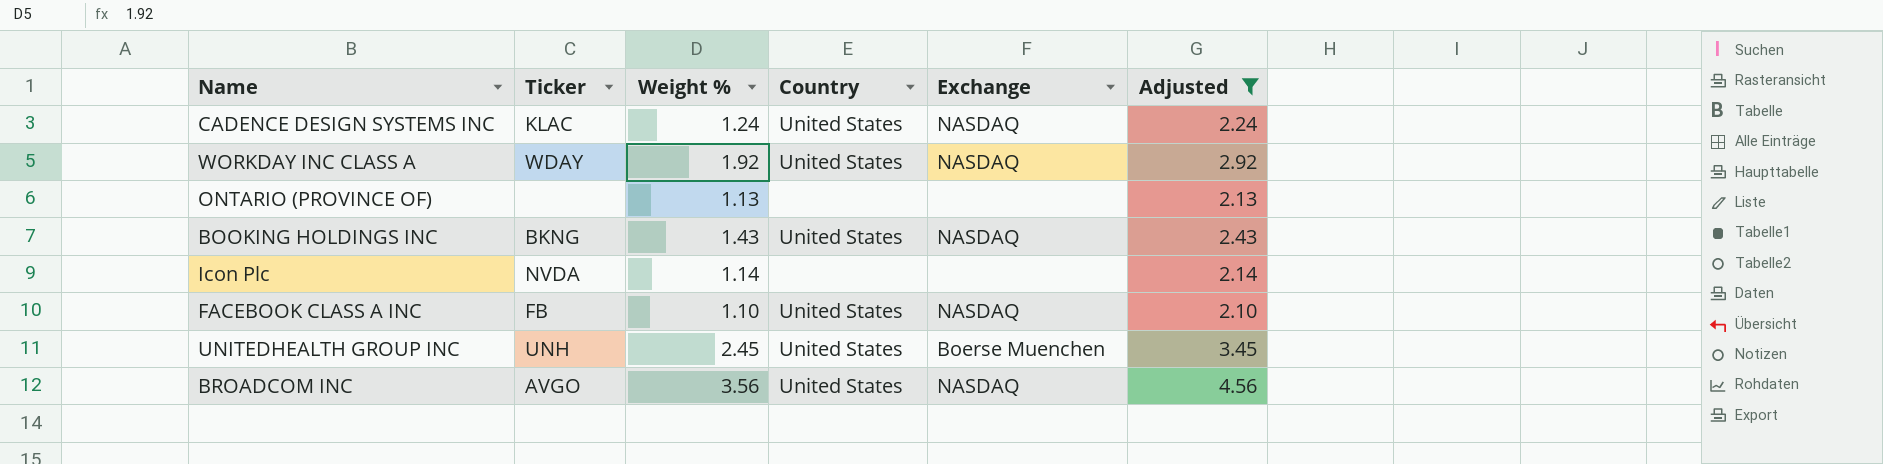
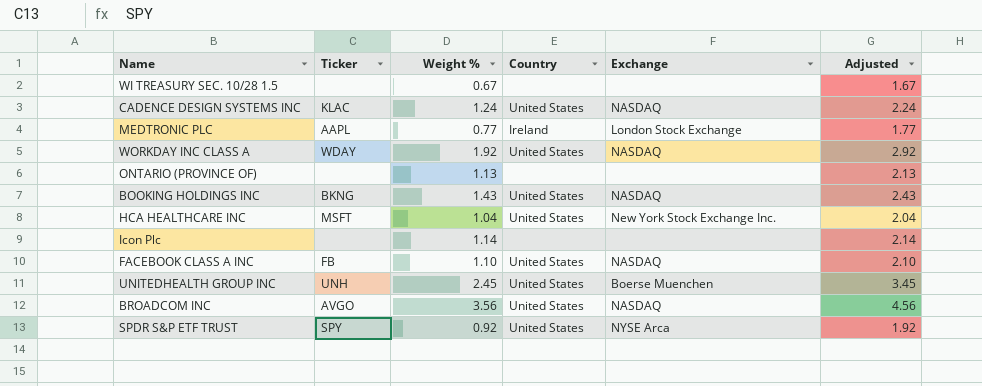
filter: Adjusted >= 2.10 -> none
Icon Plc | Ticker: NVDA -> none

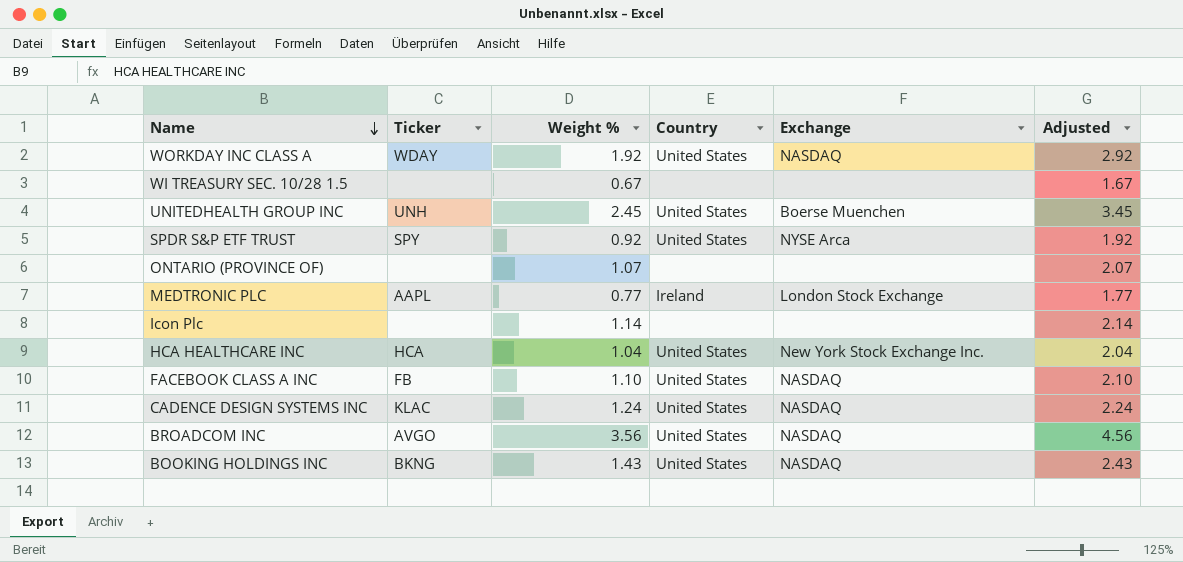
row order: none -> Name descending
ONTARIO (PROVINCE OF) | Weight %: 1.13 -> 1.07
ONTARIO (PROVINCE OF) | Adjusted: 2.13 -> 2.07
HCA HEALTHCARE INC | Ticker: MSFT -> HCA

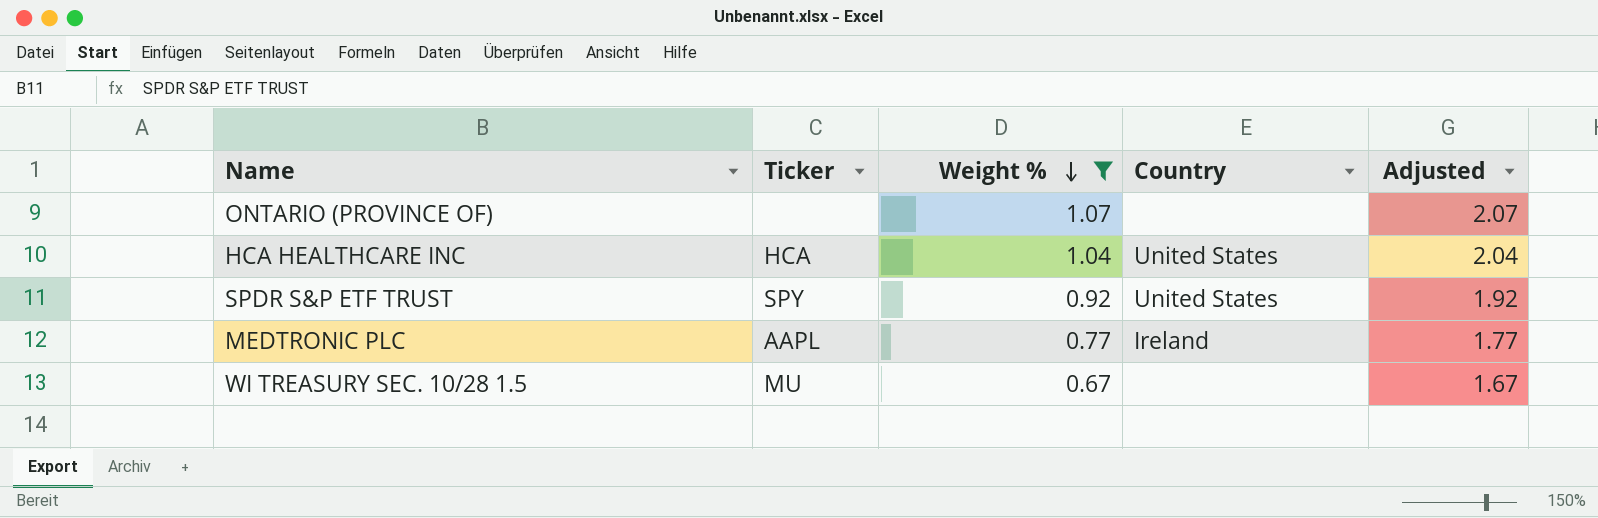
filter: none -> Weight % <= 1.07
row order: Name descending -> Weight % descending
column Exchange | position: 5 -> none
WI TREASURY SEC. 10/28 1.5 | Ticker: none -> MU

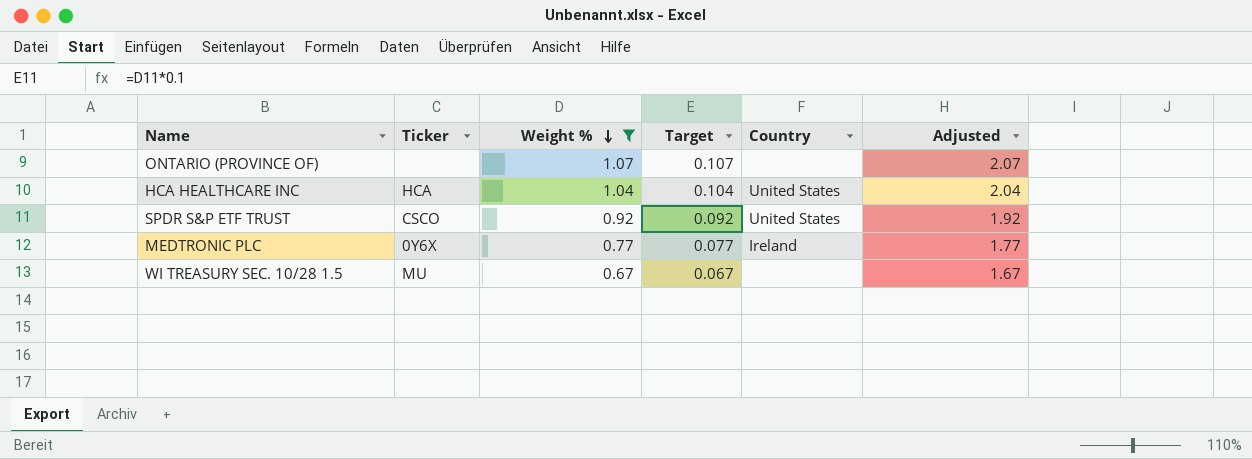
column Target | formula: none -> [Weight %] * 0.1
SPDR S&P ETF TRUST | Ticker: SPY -> CSCO
MEDTRONIC PLC | Ticker: AAPL -> 0Y6X

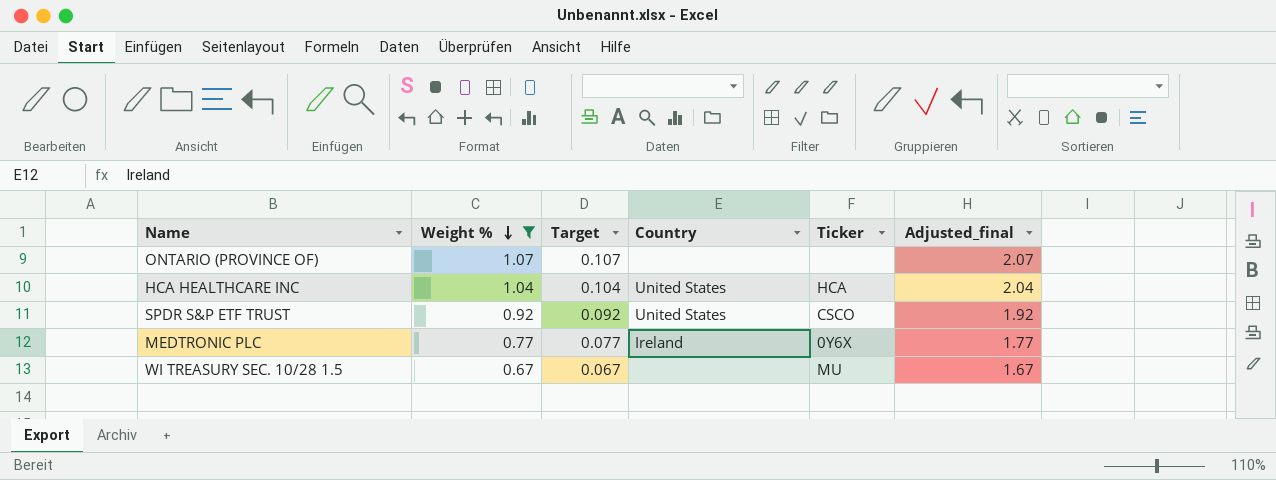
column Ticker | position: 2 -> 5
column name: Adjusted -> Adjusted_final

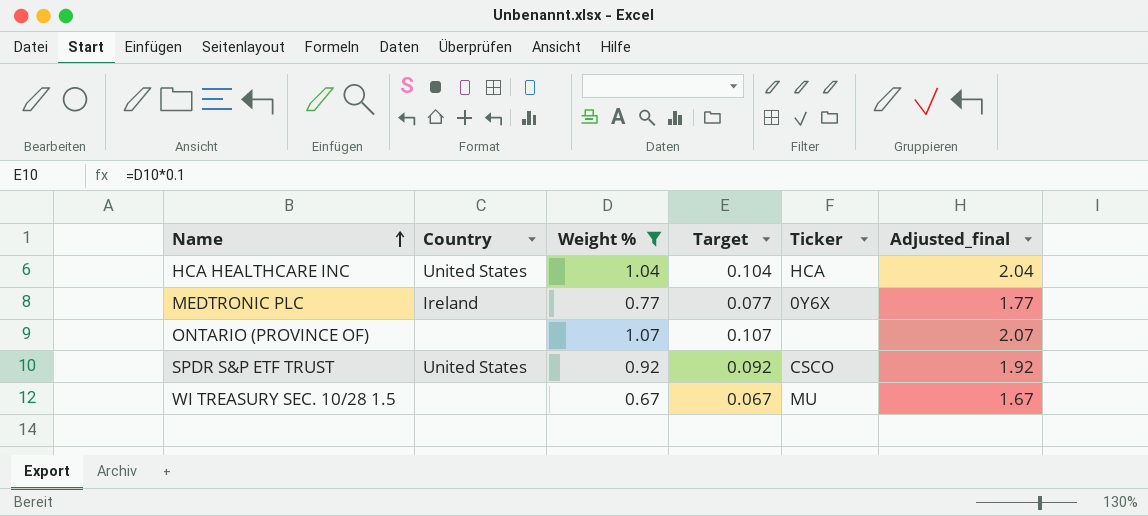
row order: Weight % descending -> Name ascending
column Country | position: 4 -> 2

